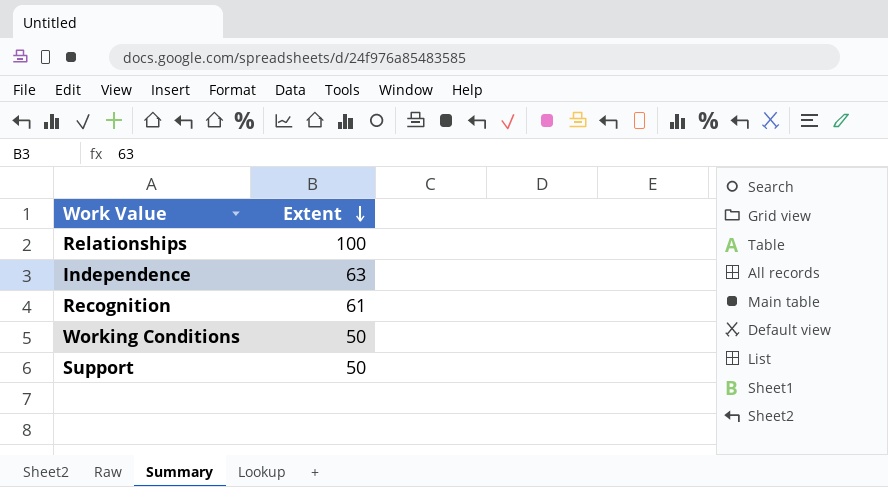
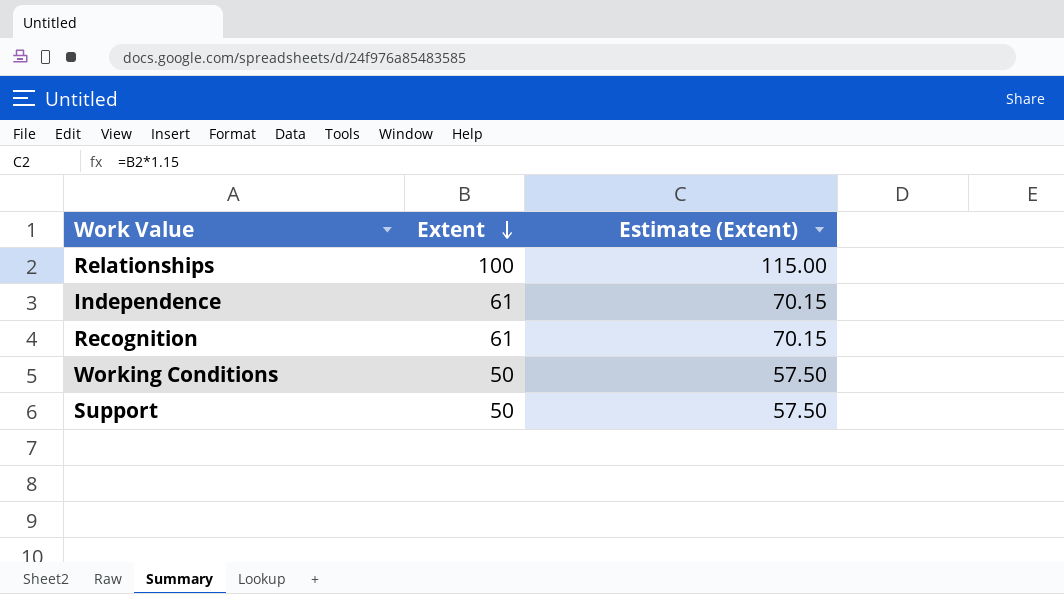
column Estimate (Extent) | formula: none -> [Extent] * 1.15
Independence | Extent: 63 -> 61

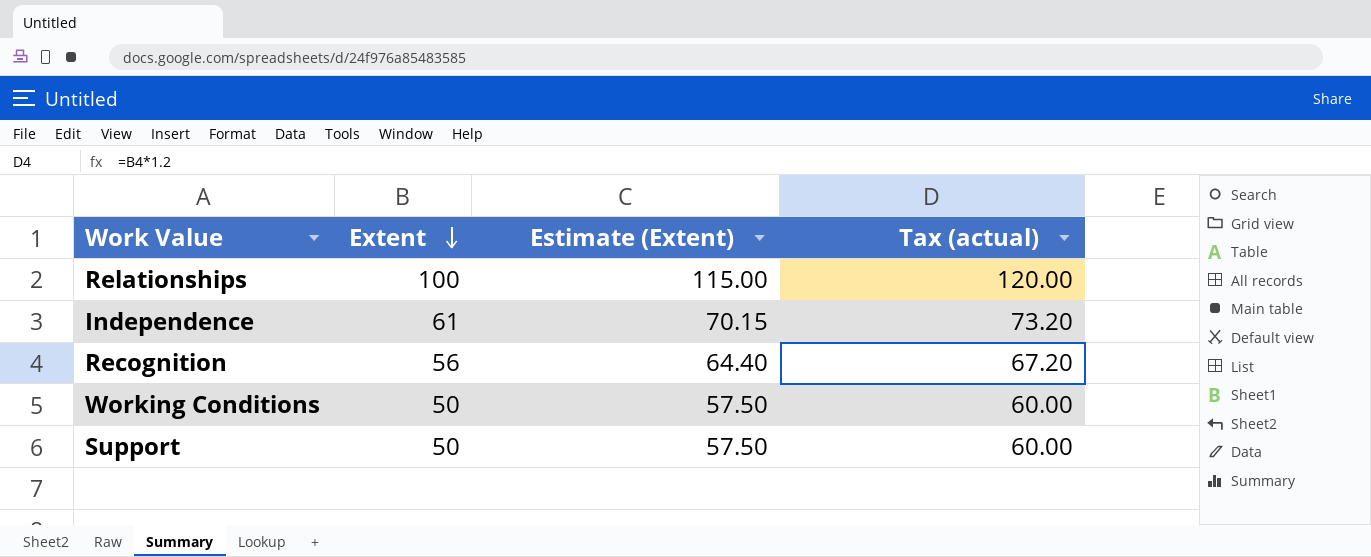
column Tax (actual) | formula: none -> [Extent] * 1.2
Recognition | Extent: 61 -> 56
Recognition | Estimate (Extent): 70.15 -> 64.40

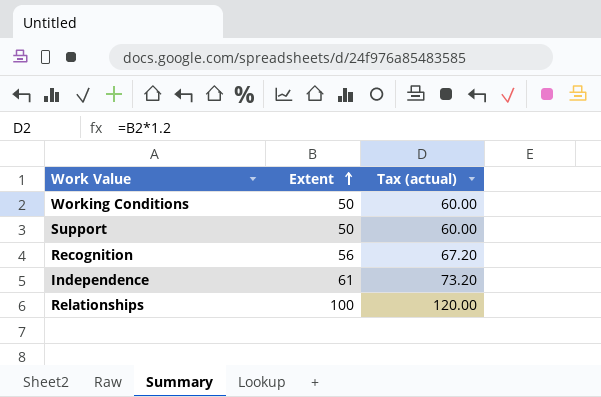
row order: Extent descending -> Extent ascending
column Estimate (Extent) | formula: [Extent] * 1.15 -> none

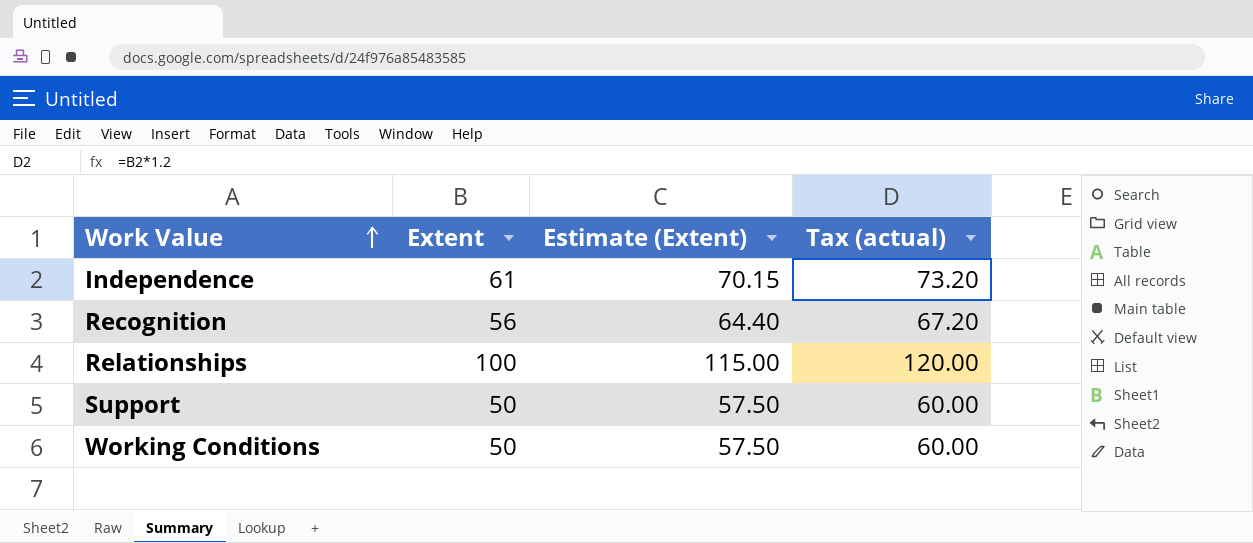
row order: Extent ascending -> Work Value ascending
column Estimate (Extent) | formula: none -> [Extent] * 1.15

